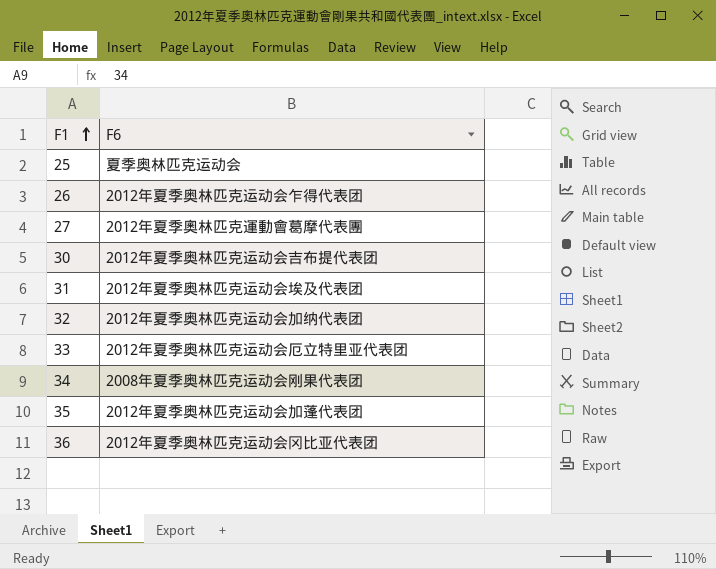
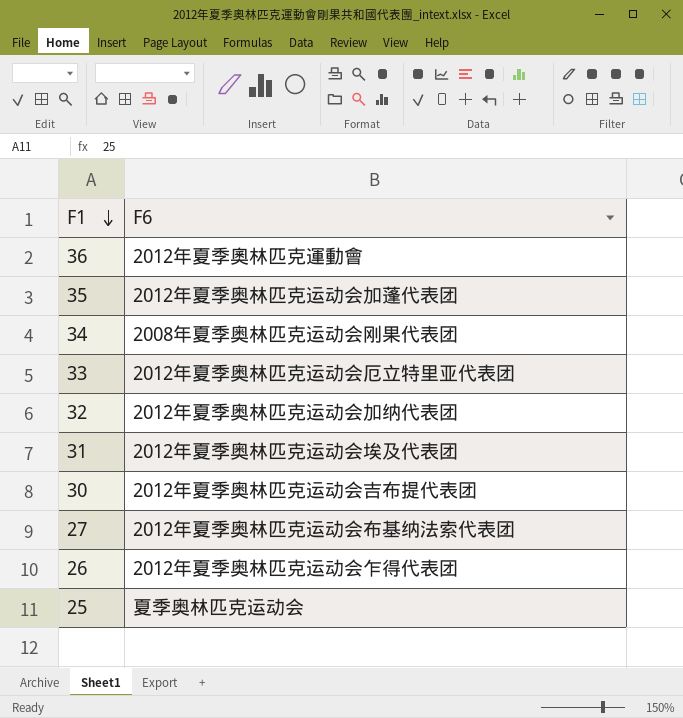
row order: F1 ascending -> F1 descending
36 | F6: 2012年夏季奥林匹克运动会冈比亚代表团 -> 2012年夏季奧林匹克運動會
27 | F6: 2012年夏季奧林匹克運動會葛摩代表團 -> 2012年夏季奥林匹克运动会布基纳法索代表团

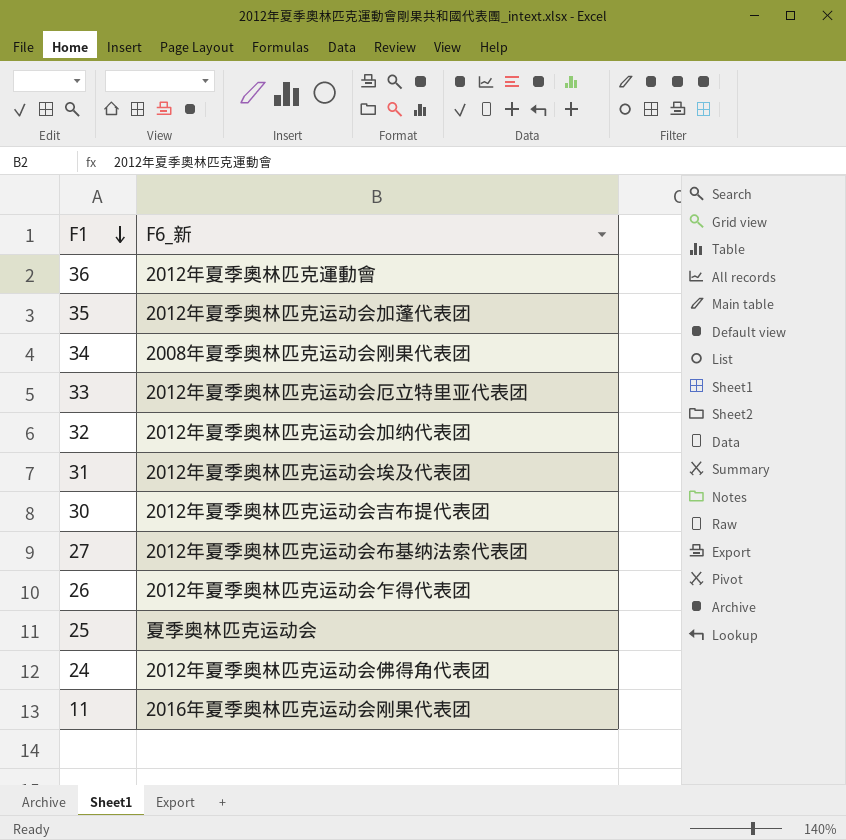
column name: F6 -> F6_新
row 24: none -> 2012年夏季奥林匹克运动会佛得角代表团
row 11: none -> 2016年夏季奥林匹克运动会刚果代表团

